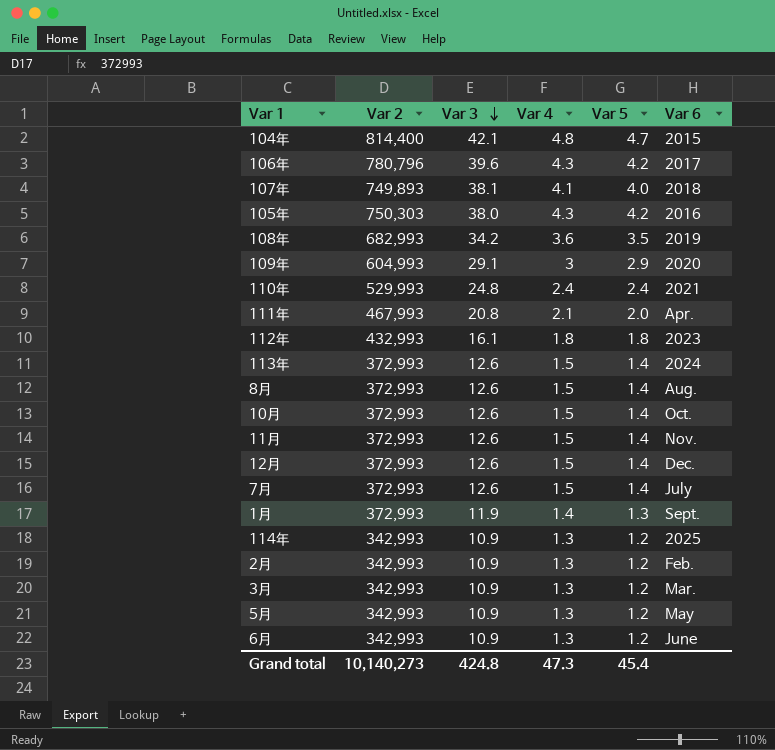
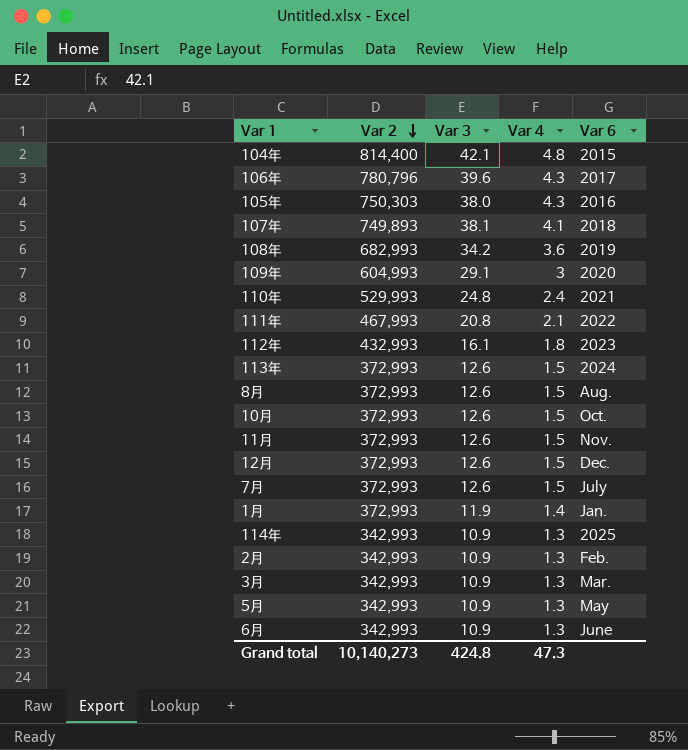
row order: Var 3 descending -> Var 2 descending
column Var 5 | position: 5 -> none
111年 | Var 6: Apr. -> 2022
1月 | Var 6: Sept. -> Jan.

